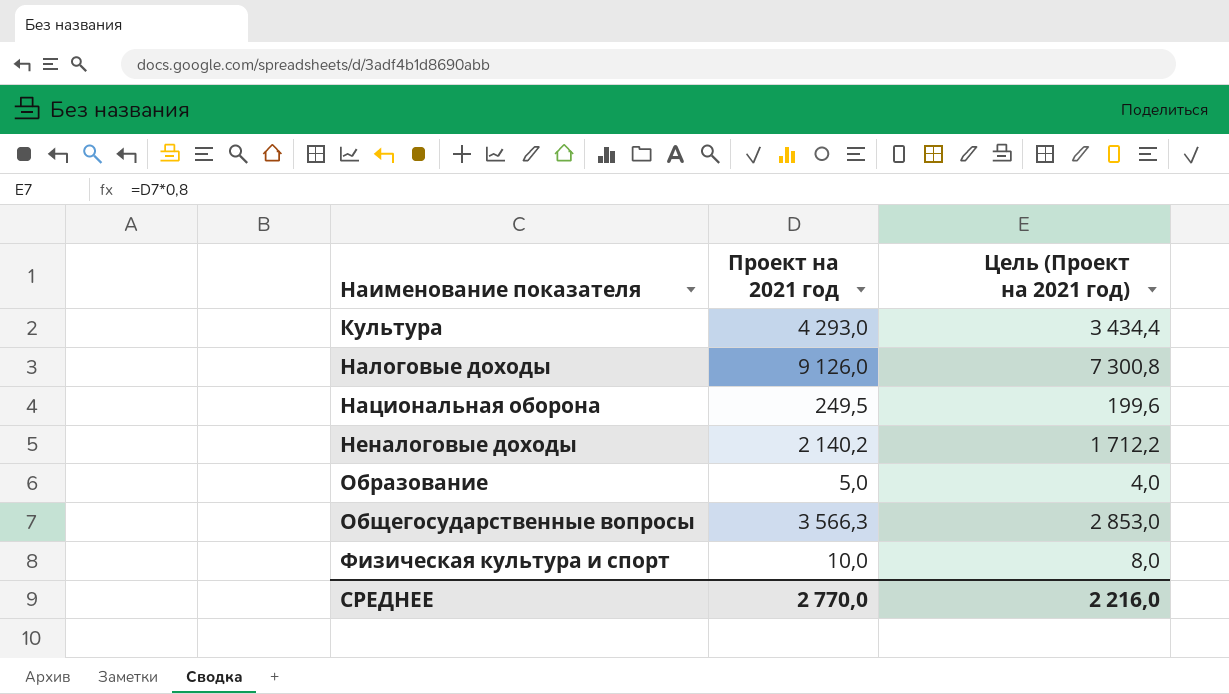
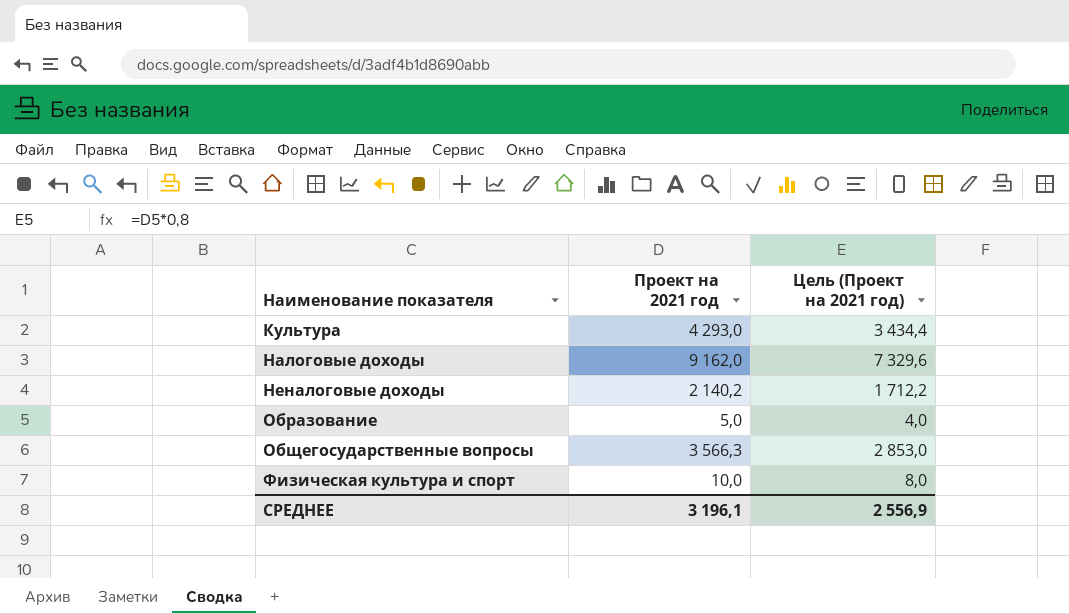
row Национальная оборона: 249,5 | 199,6 -> none
Налоговые доходы | Проект на 2021 год: 9 126,0 -> 9 162,0
Налоговые доходы | Цель (Проект на 2021 год): 7 300,8 -> 7 329,6
СРЕДНЕЕ | Проект на 2021 год: 2 770,0 -> 3 196,1
СРЕДНЕЕ | Цель (Проект на 2021 год): 2 216,0 -> 2 556,9

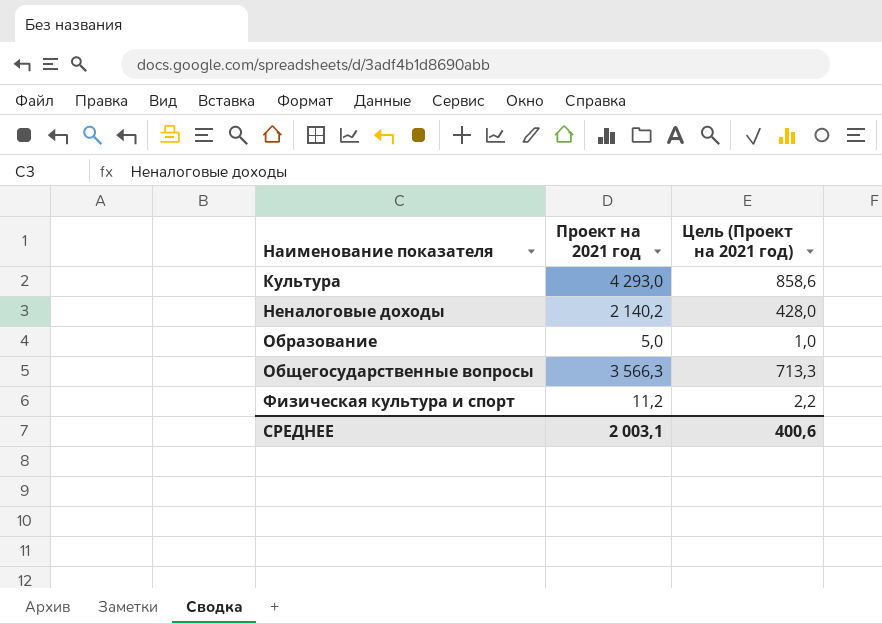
column Цель (Проект на 2021 год) | formula: [Проект на 2021 год] * 0,8 -> [Проект на 2021 год] * 0,2
row Налоговые доходы: 9 162,0 | 7 329,6 -> none
Физическая культура и спорт | Проект на 2021 год: 10,0 -> 11,2
СРЕДНЕЕ | Проект на 2021 год: 3 196,1 -> 2 003,1
СРЕДНЕЕ | Цель (Проект на 2021 год): 2 556,9 -> 400,6

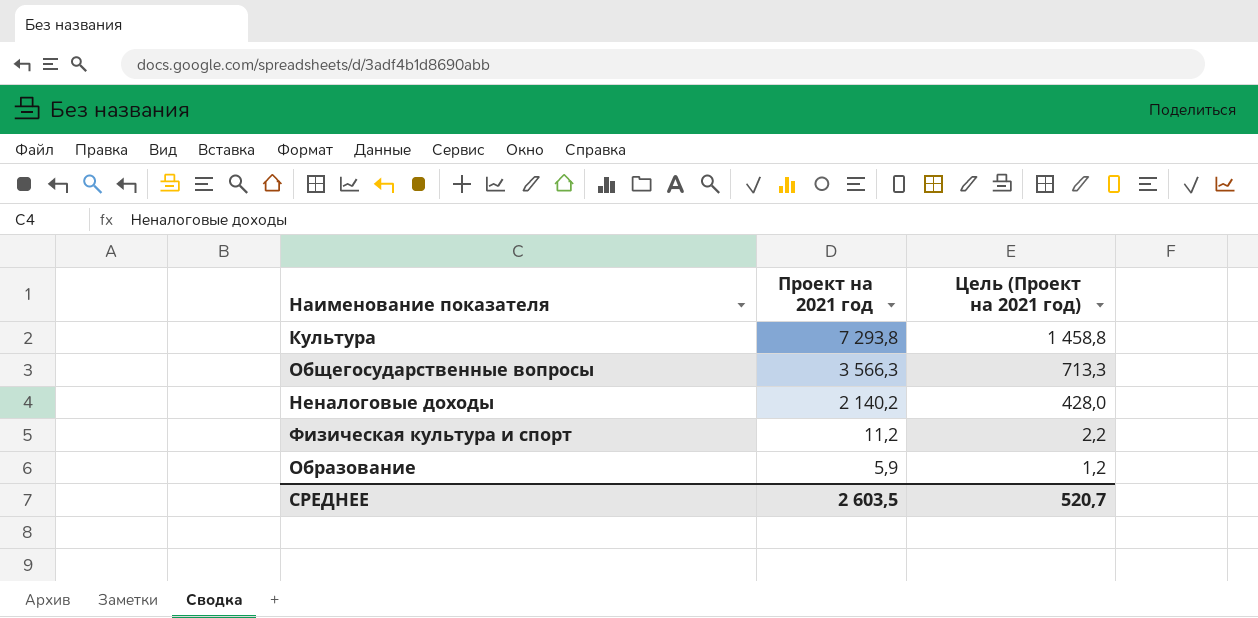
row order: Наименование показателя ascending -> Проект на 2021 год descending
Культура | Проект на 2021 год: 4 293,0 -> 7 293,8
Культура | Цель (Проект на 2021 год): 858,6 -> 1 458,8
Образование | Проект на 2021 год: 5,0 -> 5,9
Образование | Цель (Проект на 2021 год): 1,0 -> 1,2
СРЕДНЕЕ | Проект на 2021 год: 2 003,1 -> 2 603,5
СРЕДНЕЕ | Цель (Проект на 2021 год): 400,6 -> 520,7

